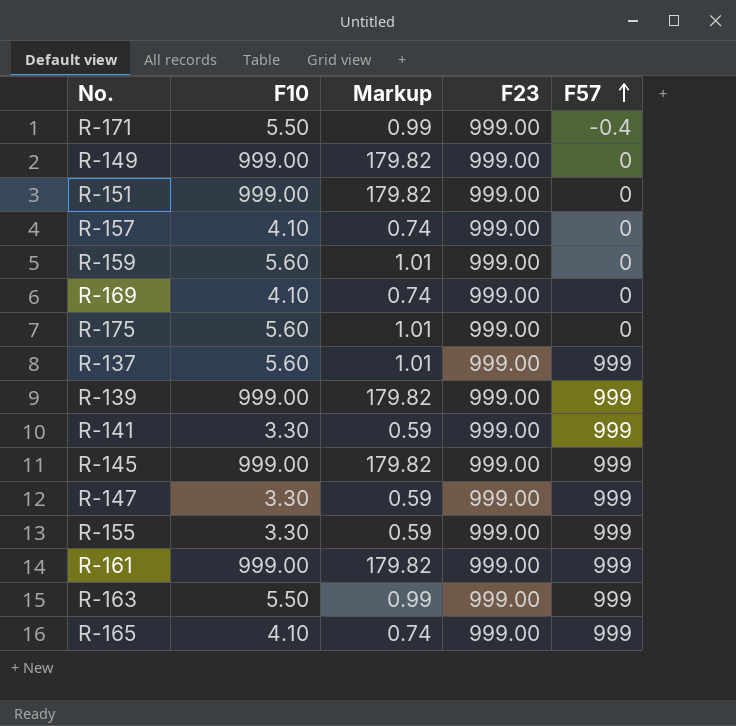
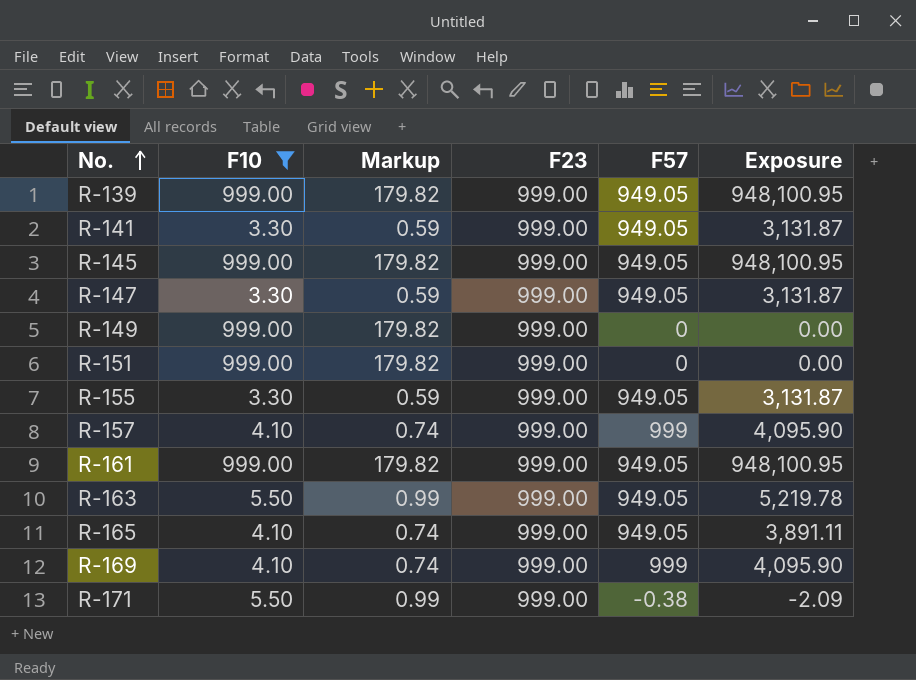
filter: none -> F10 != 5.60
row order: F57 ascending -> No. ascending
column Exposure | formula: none -> [F10] * [F57]
R-139 | F57: 999 -> 949.05
R-141 | F57: 999 -> 949.05
R-145 | F57: 999 -> 949.05
R-147 | F57: 999 -> 949.05
R-155 | F57: 999 -> 949.05
R-157 | F57: 0 -> 999
R-161 | F57: 999 -> 949.05
R-163 | F57: 999 -> 949.05
R-165 | F57: 999 -> 949.05
R-169 | F57: 0 -> 999
R-171 | F57: -0.4 -> -0.38

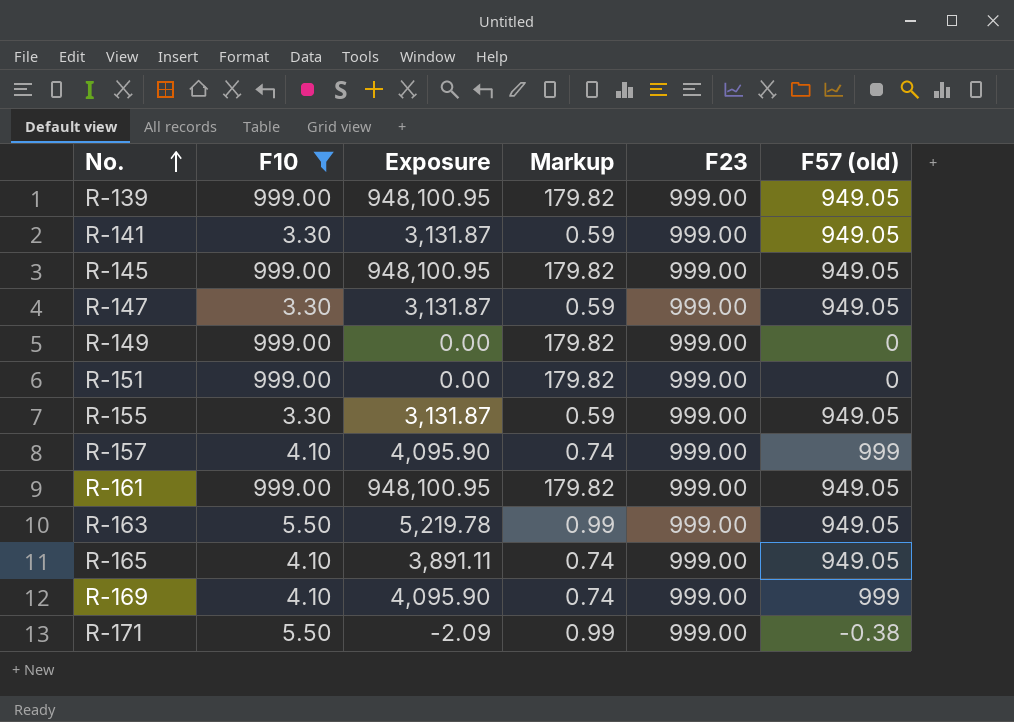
column Exposure | position: 6 -> 3
column name: F57 -> F57 (old)

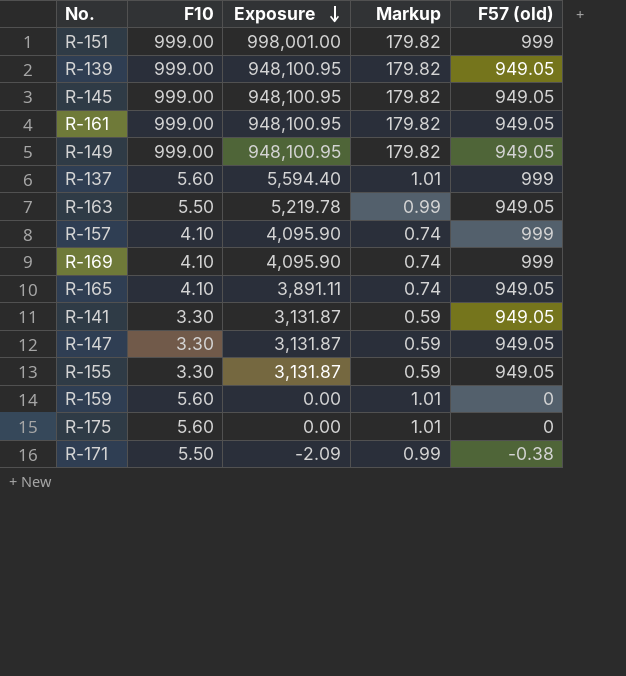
filter: F10 != 5.60 -> none
row order: No. ascending -> Exposure descending
column F23 | position: 5 -> none
R-151 | Exposure: 0.00 -> 998,001.00
R-151 | F57 (old): 0 -> 999
R-149 | Exposure: 0.00 -> 948,100.95
R-149 | F57 (old): 0 -> 949.05

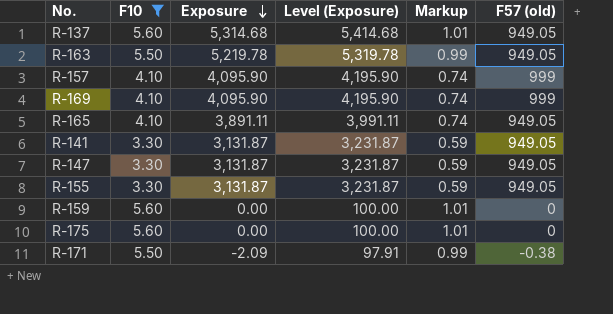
filter: none -> F10 != 999.00
column Level (Exposure) | formula: none -> [Exposure] + 100
R-137 | Exposure: 5,594.40 -> 5,314.68
R-137 | F57 (old): 999 -> 949.05

